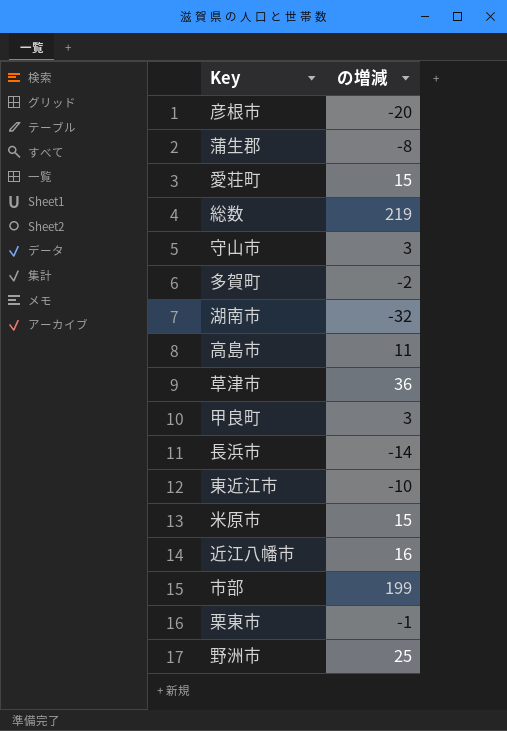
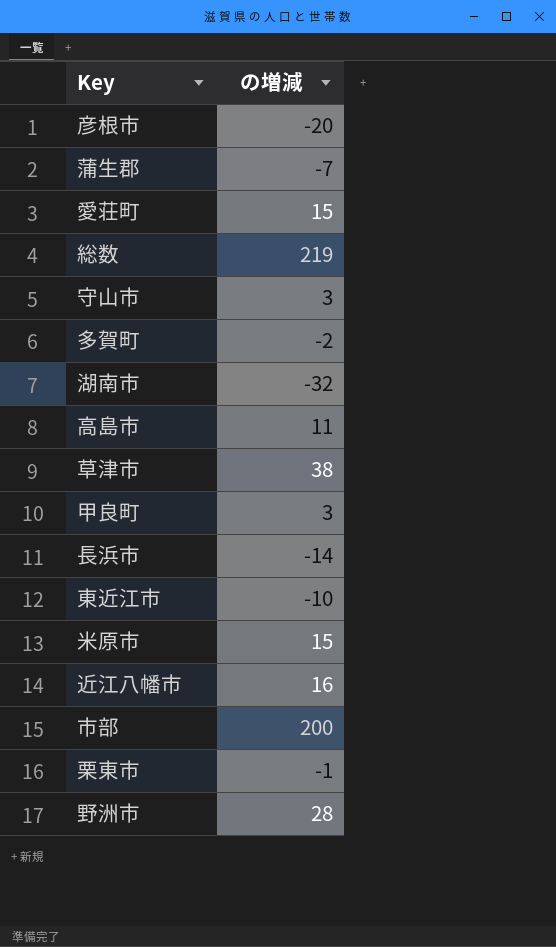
蒲生郡 | の増減: -8 -> -7
草津市 | の増減: 36 -> 38
市部 | の増減: 199 -> 200
野洲市 | の増減: 25 -> 28

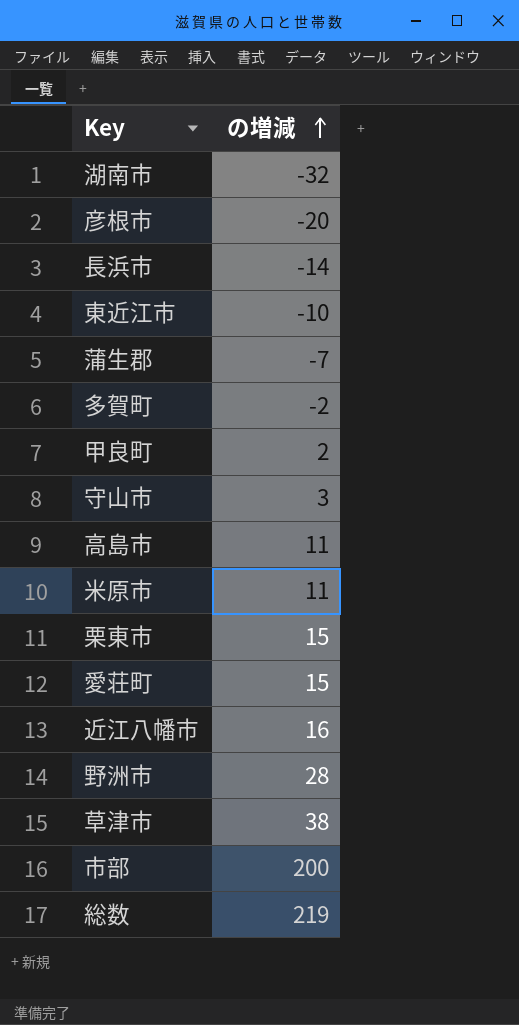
row order: none -> の増減 ascending
甲良町 | の増減: 3 -> 2
米原市 | の増減: 15 -> 11
栗東市 | の増減: -1 -> 15

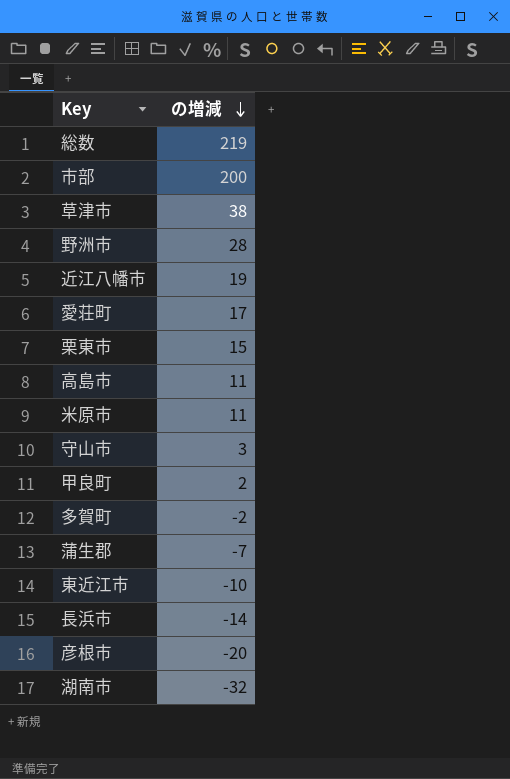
row order: の増減 ascending -> の増減 descending
近江八幡市 | の増減: 16 -> 19
愛荘町 | の増減: 15 -> 17

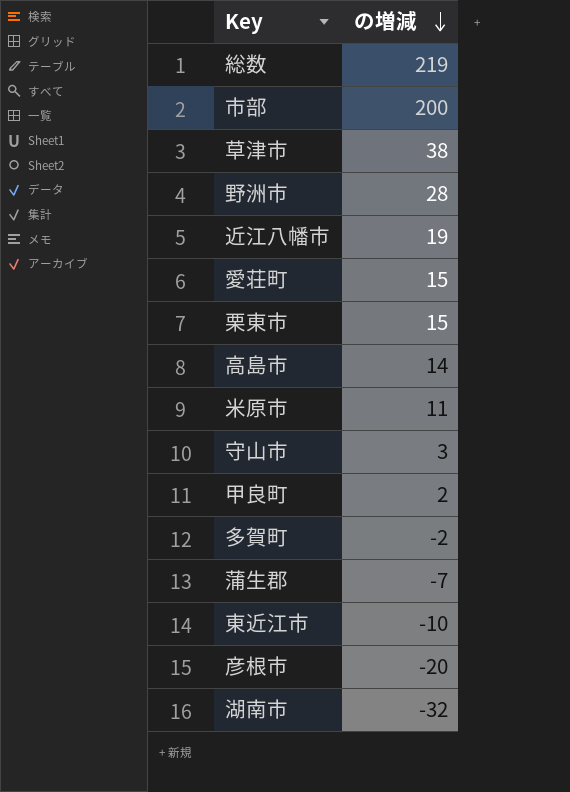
row 長浜市: -14 -> none
愛荘町 | の増減: 17 -> 15
高島市 | の増減: 11 -> 14

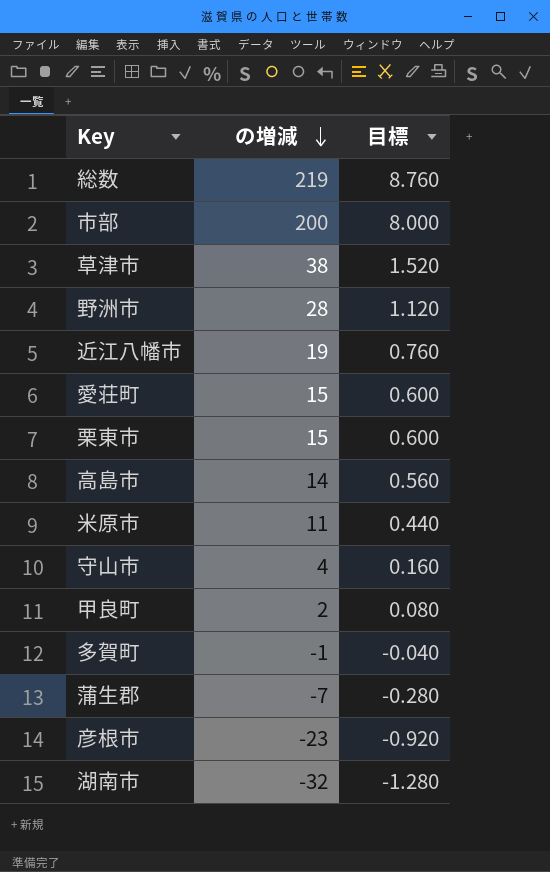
column 目標 | formula: none -> [の増減] * 0.04
row 東近江市: -10 -> none
守山市 | の増減: 3 -> 4
多賀町 | の増減: -2 -> -1
彦根市 | の増減: -20 -> -23

